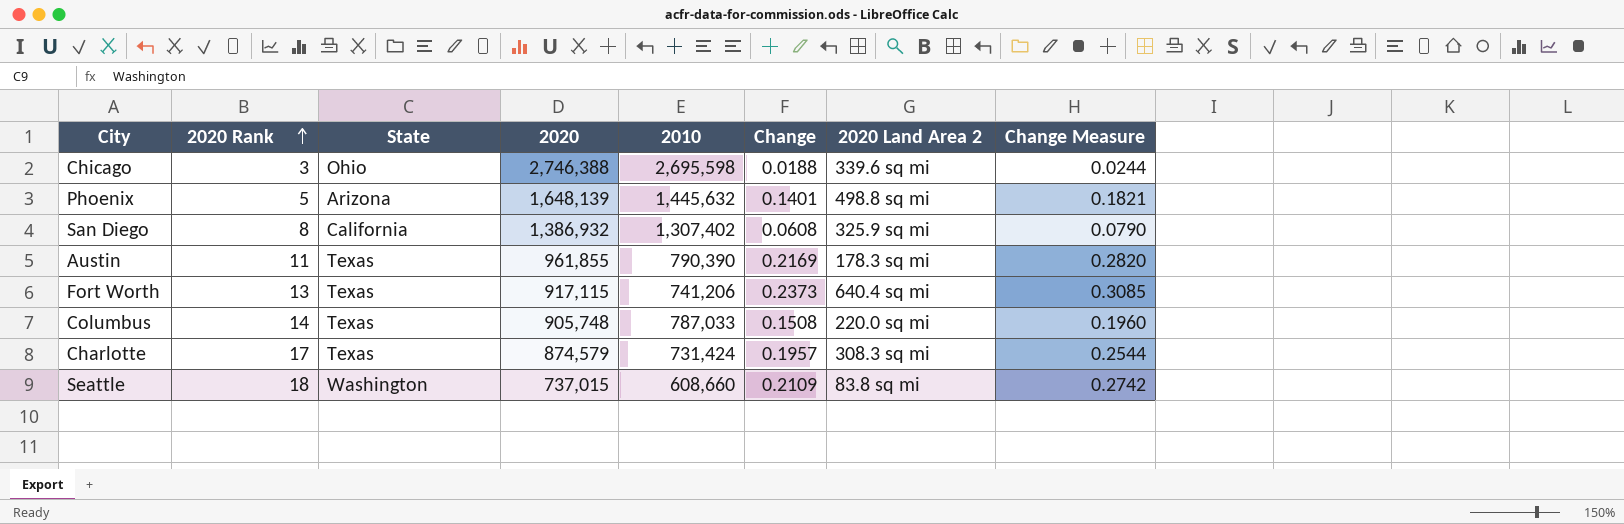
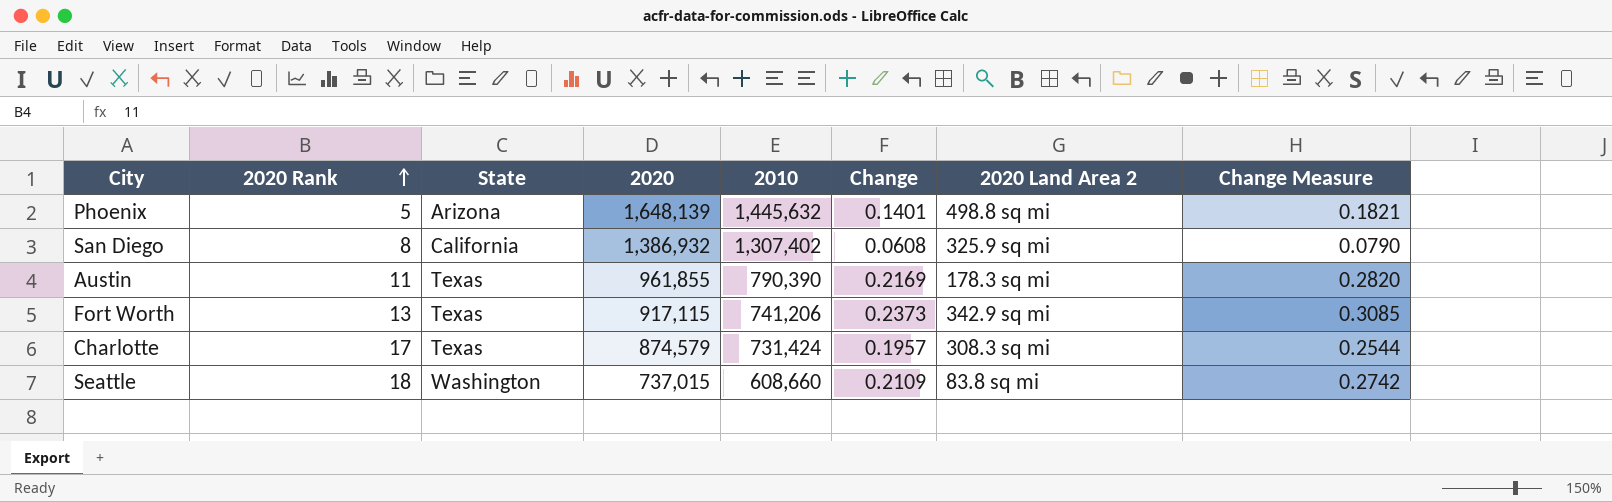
row Chicago: 3 | Ohio | 2,746,388 | 2,695,598 | 0.0188 | 339.6 sq mi | 0.0244 -> none
row Columbus: 14 | Texas | 905,748 | 787,033 | 0.1508 | 220.0 sq mi | 0.1960 -> none
Fort Worth | 2020 Land Area 2: 640.4 sq mi -> 342.9 sq mi

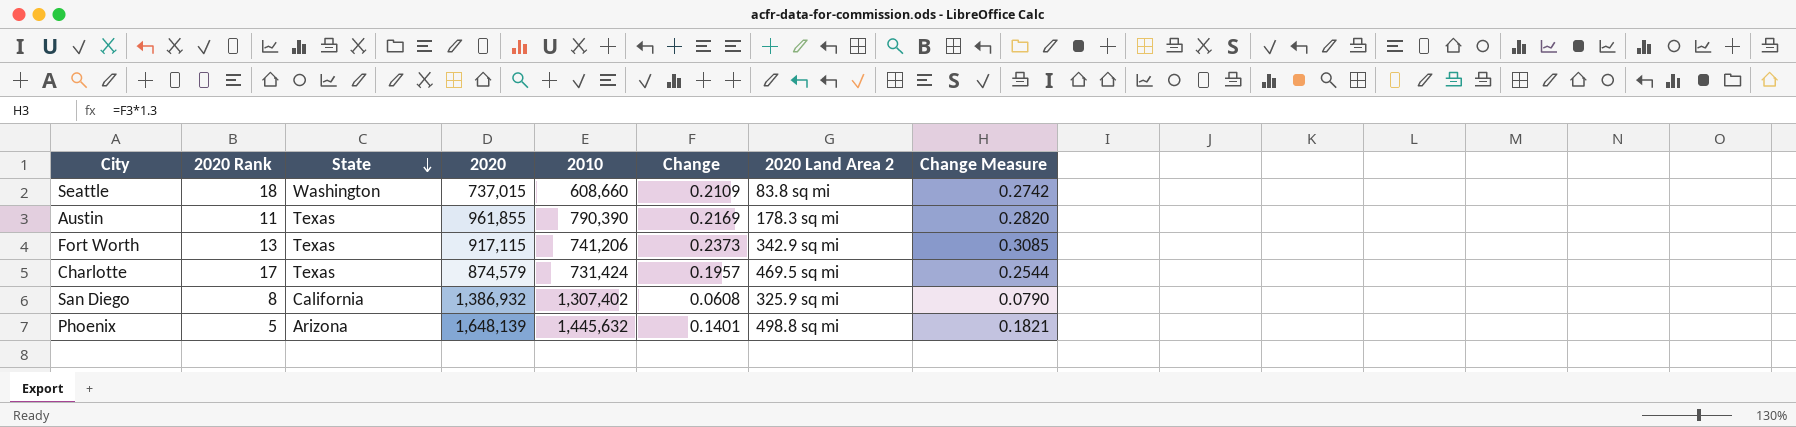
row order: 2020 Rank ascending -> State descending
Charlotte | 2020 Land Area 2: 308.3 sq mi -> 469.5 sq mi

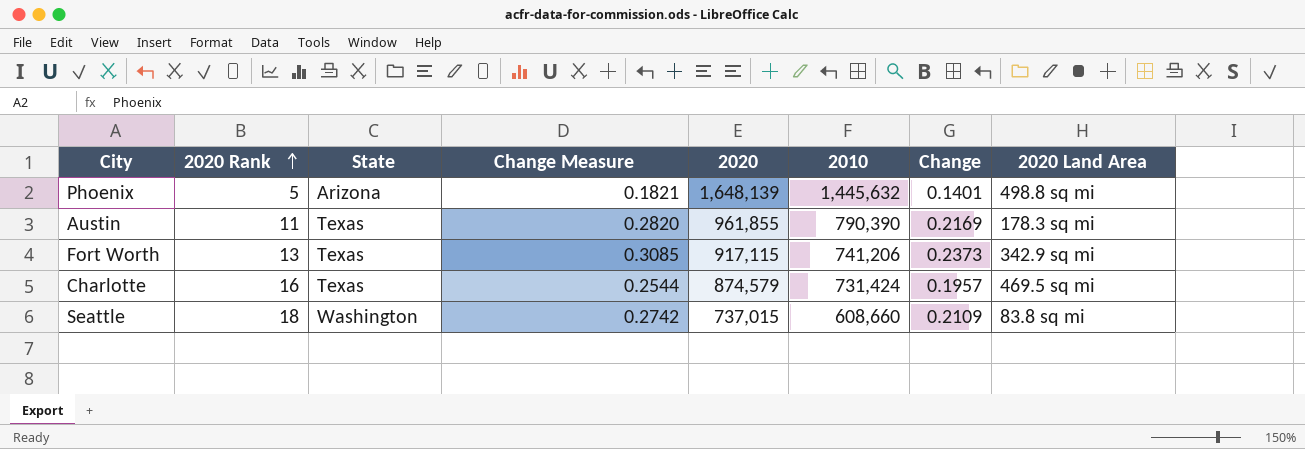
row order: State descending -> 2020 Rank ascending
column Change Measure | position: 8 -> 4
column name: 2020 Land Area 2 -> 2020 Land Area
row San Diego: 8 | California | 1,386,932 | 1,307,402 | 0.0608 | 325.9 sq mi | 0.0790 -> none
Charlotte | 2020 Rank: 17 -> 16

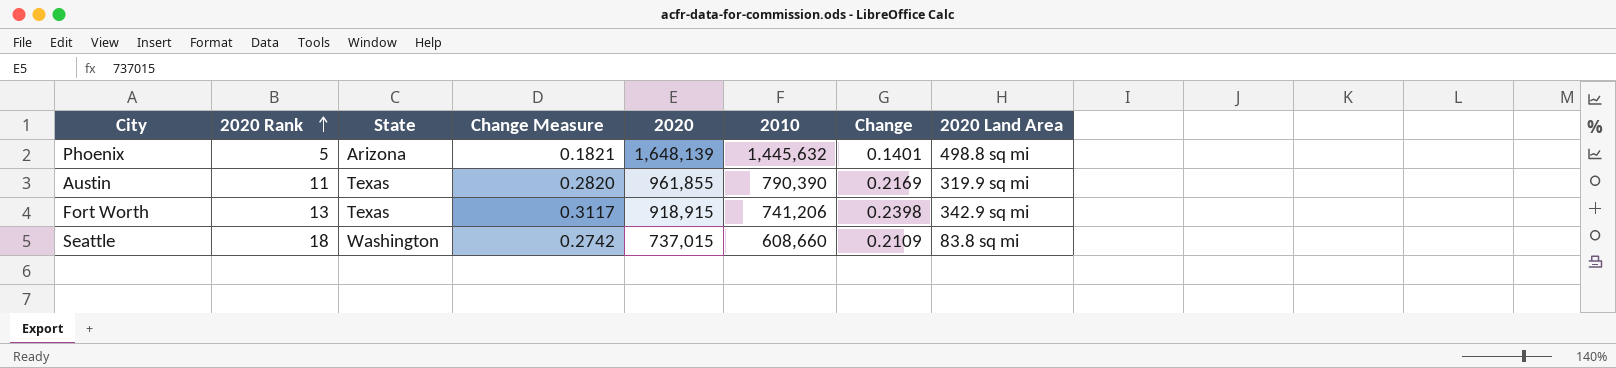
row Charlotte: 16 | Texas | 0.2544 | 874,579 | 731,424 | 0.1957 | 469.5 sq mi -> none
Austin | 2020 Land Area: 178.3 sq mi -> 319.9 sq mi
Fort Worth | Change Measure: 0.3085 -> 0.3117
Fort Worth | 2020: 917,115 -> 918,915
Fort Worth | Change: 0.2373 -> 0.2398

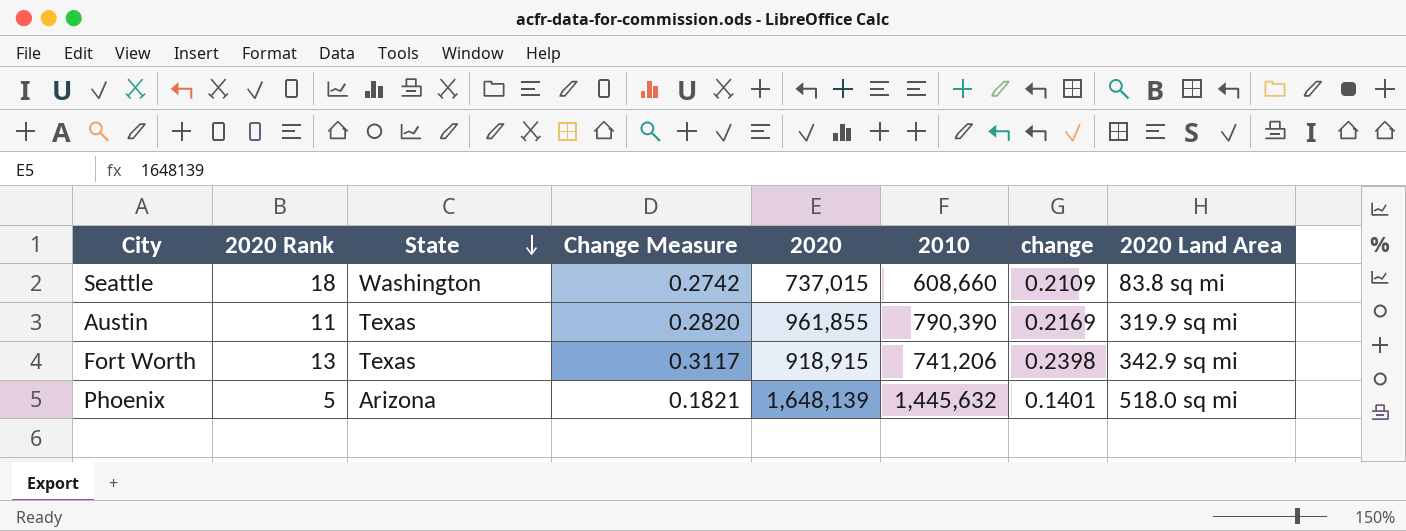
row order: 2020 Rank ascending -> State descending
column name: Change -> change
Phoenix | 2020 Land Area: 498.8 sq mi -> 518.0 sq mi

